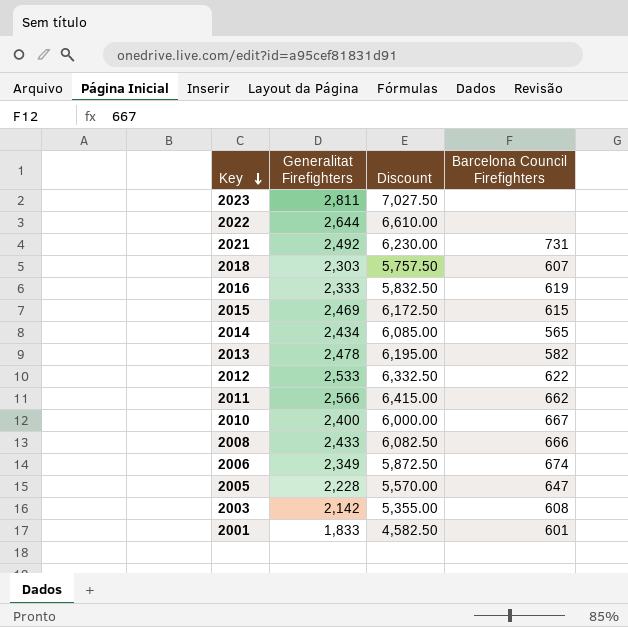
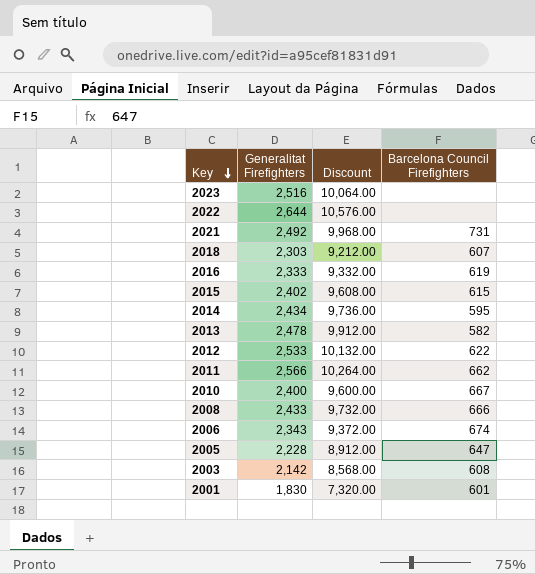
column Discount | formula: [Generalitat Firefighters] * 2.5 -> [Generalitat Firefighters] * 4
2023 | Generalitat Firefighters: 2,811 -> 2,516
2015 | Generalitat Firefighters: 2,469 -> 2,402
2014 | Barcelona Council Firefighters: 565 -> 595
2006 | Generalitat Firefighters: 2,349 -> 2,343
2001 | Generalitat Firefighters: 1,833 -> 1,830

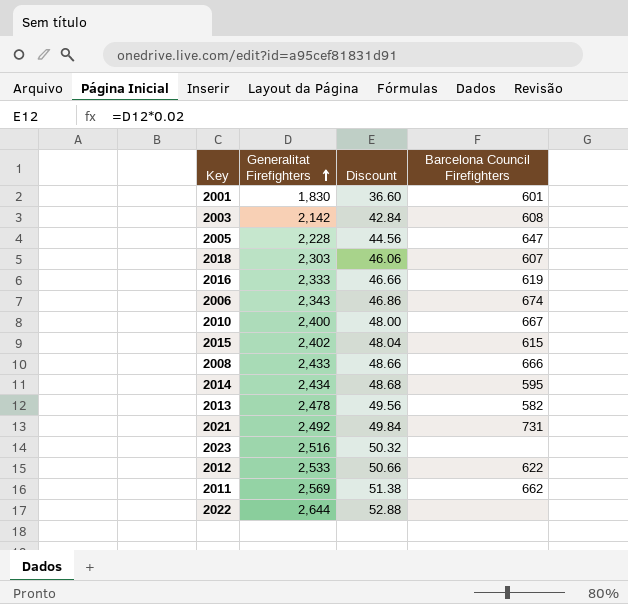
row order: Key descending -> Generalitat Firefighters ascending
column Discount | formula: [Generalitat Firefighters] * 4 -> [Generalitat Firefighters] * 0.02
2011 | Generalitat Firefighters: 2,566 -> 2,569

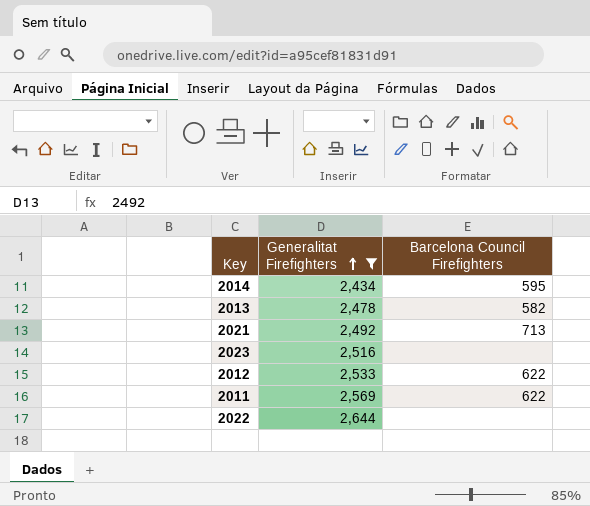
filter: none -> Generalitat Firefighters >= 2,434
column Discount | formula: [Generalitat Firefighters] * 0.02 -> none
2021 | Barcelona Council Firefighters: 731 -> 713
2011 | Barcelona Council Firefighters: 662 -> 622

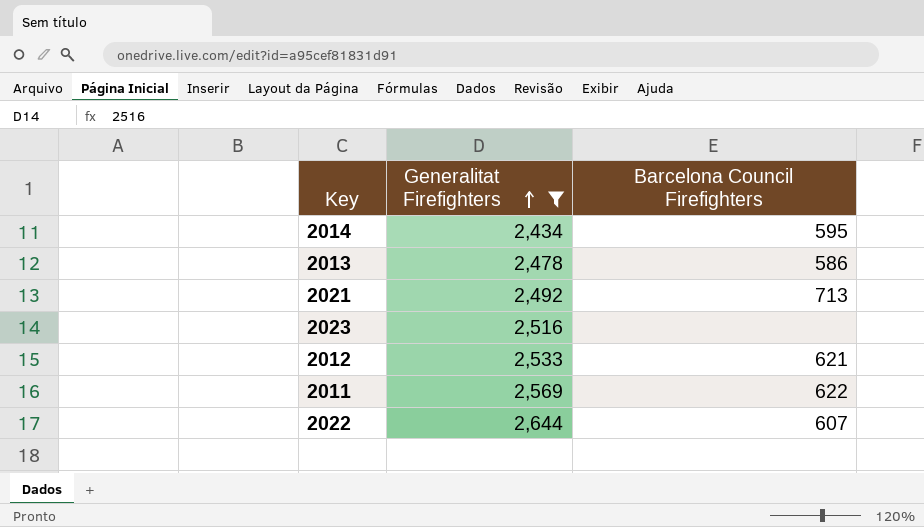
2013 | Barcelona Council Firefighters: 582 -> 586
2012 | Barcelona Council Firefighters: 622 -> 621
2022 | Barcelona Council Firefighters: none -> 607

